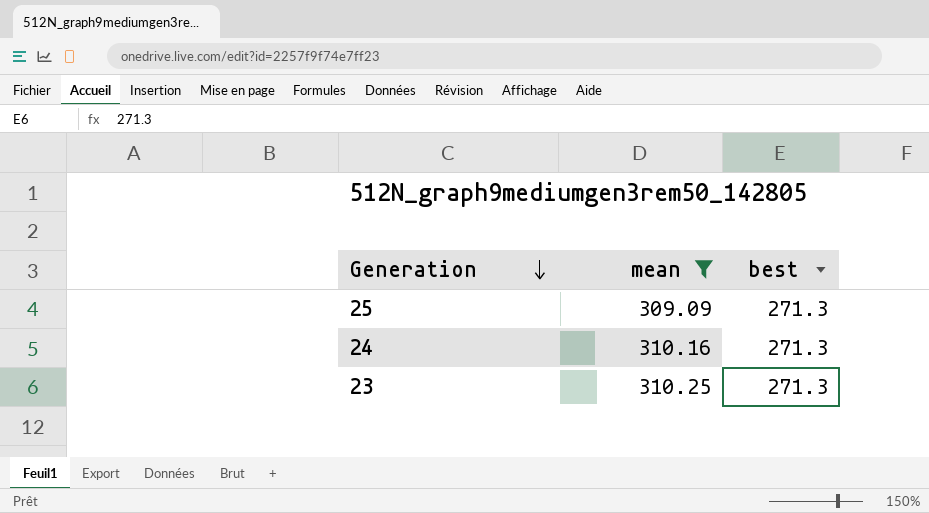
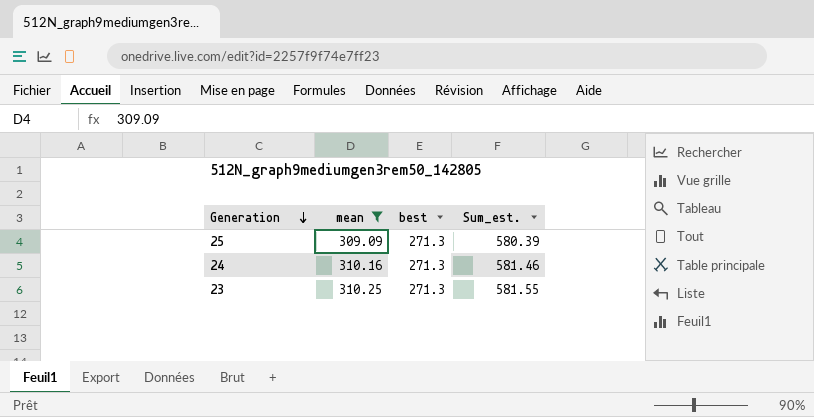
column Sum_est. | formula: none -> [mean] + [best]

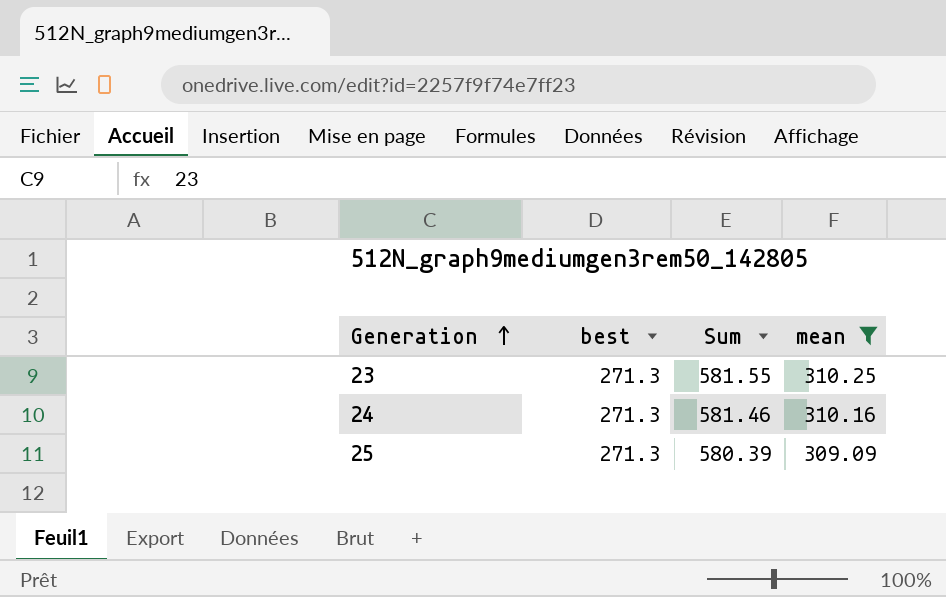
row order: Generation descending -> Generation ascending
column name: Sum_est. -> Sum
column mean | position: 2 -> 4

